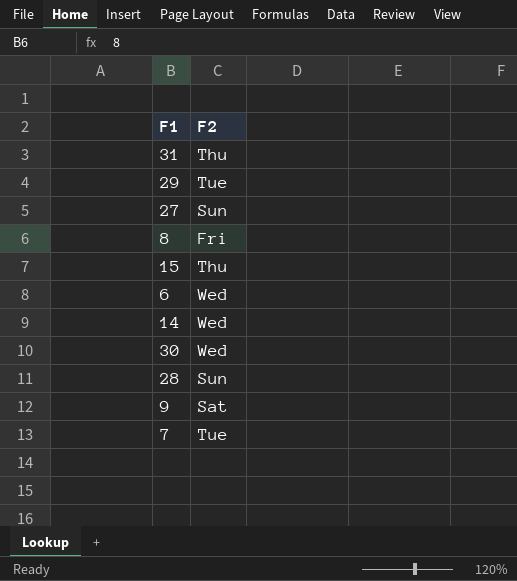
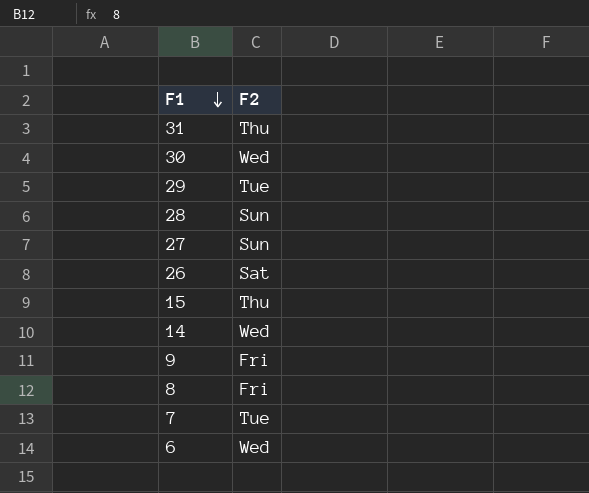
row order: none -> F1 descending
row 26: none -> Sat
9 | F2: Sat -> Fri

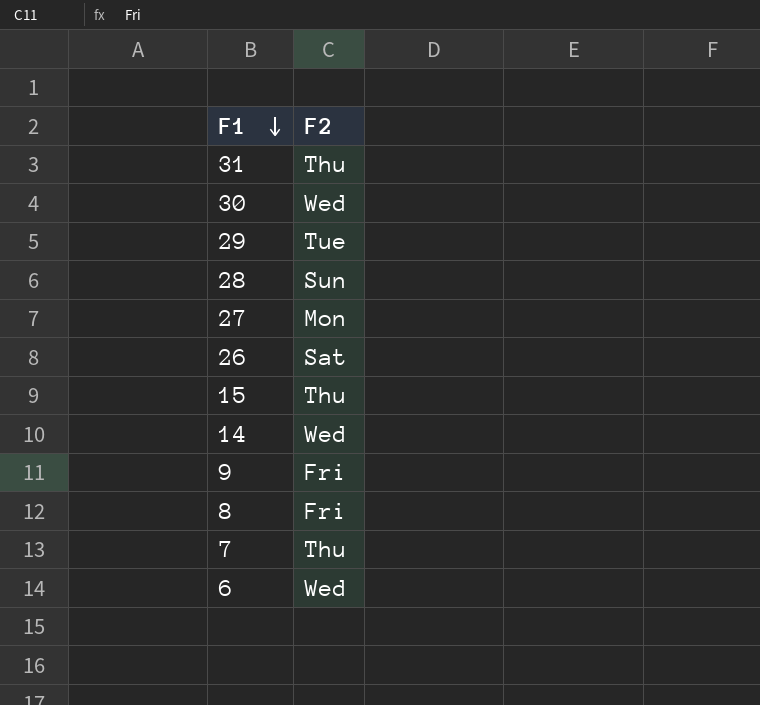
27 | F2: Sun -> Mon
7 | F2: Tue -> Thu

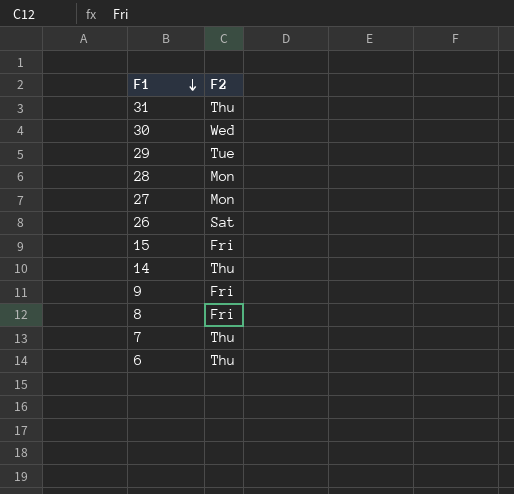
28 | F2: Sun -> Mon
15 | F2: Thu -> Fri
14 | F2: Wed -> Thu
6 | F2: Wed -> Thu

